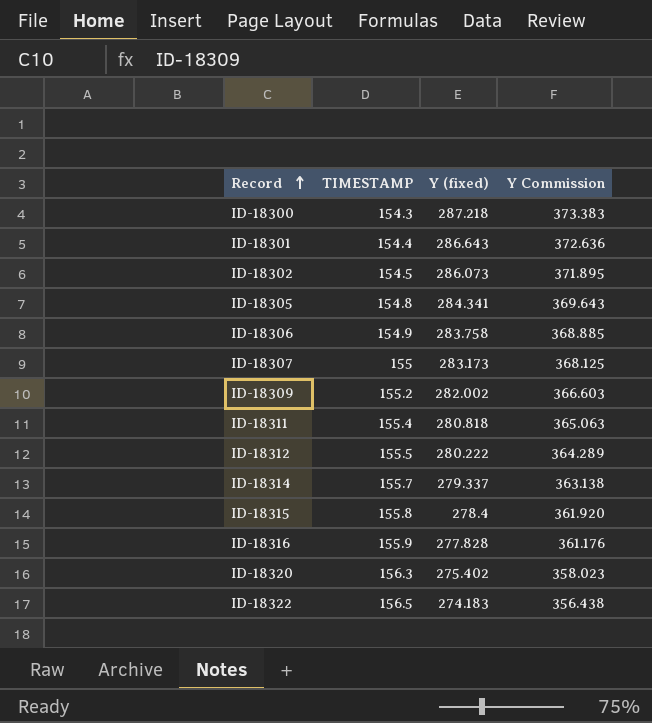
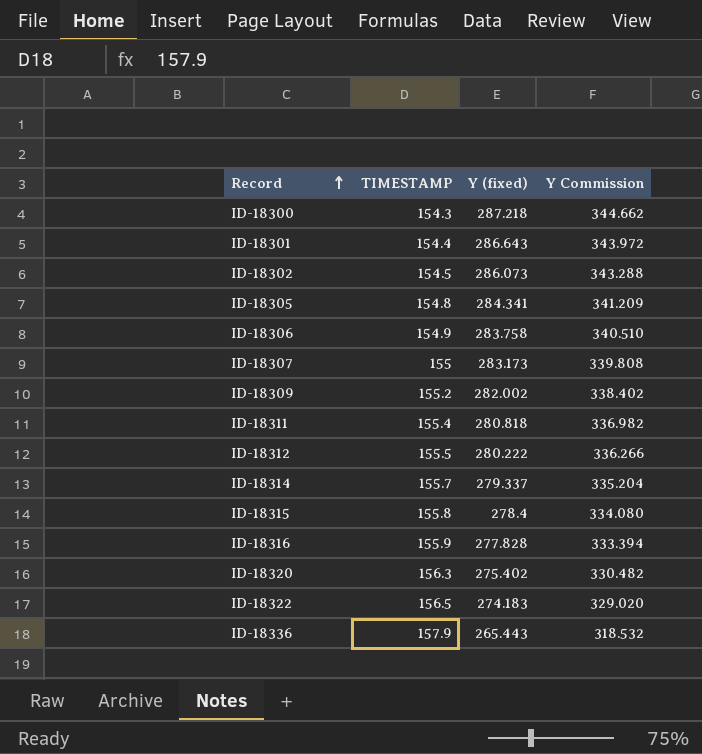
column Y Commission | formula: [Y (fixed)] * 1.3 -> [Y (fixed)] * 1.2
row ID-18336: none -> 157.9 | 265.443 | 318.532

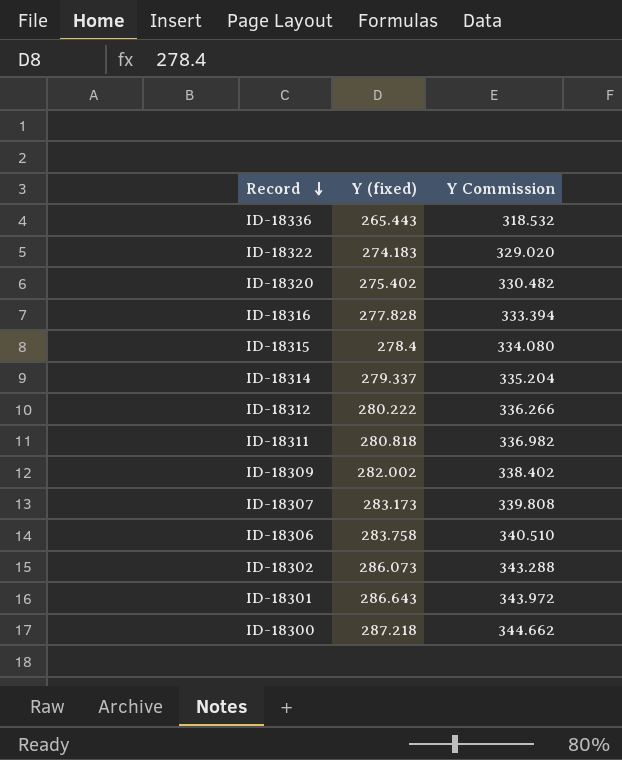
row order: Record ascending -> Record descending
column TIMESTAMP | position: 2 -> none
row ID-18305: 154.8 | 284.341 | 341.209 -> none

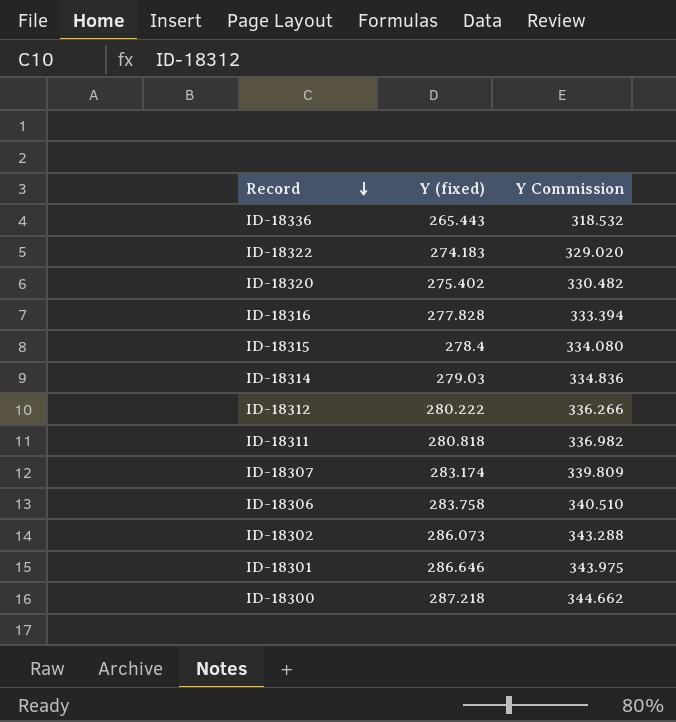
row ID-18309: 282.002 | 338.402 -> none
ID-18314 | Y (fixed): 279.337 -> 279.03
ID-18314 | Y Commission: 335.204 -> 334.836
ID-18307 | Y (fixed): 283.173 -> 283.174
ID-18307 | Y Commission: 339.808 -> 339.809
ID-18301 | Y (fixed): 286.643 -> 286.646
ID-18301 | Y Commission: 343.972 -> 343.975

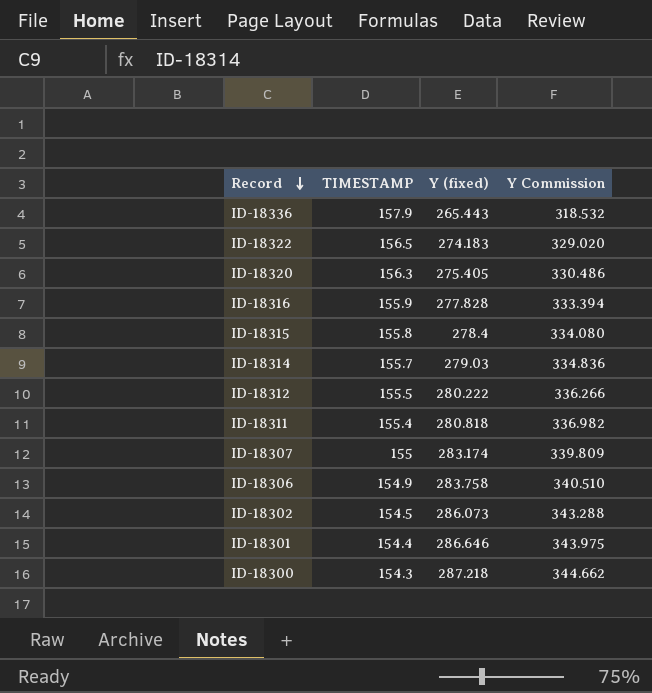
column TIMESTAMP | position: none -> 2
ID-18320 | Y (fixed): 275.402 -> 275.405
ID-18320 | Y Commission: 330.482 -> 330.486

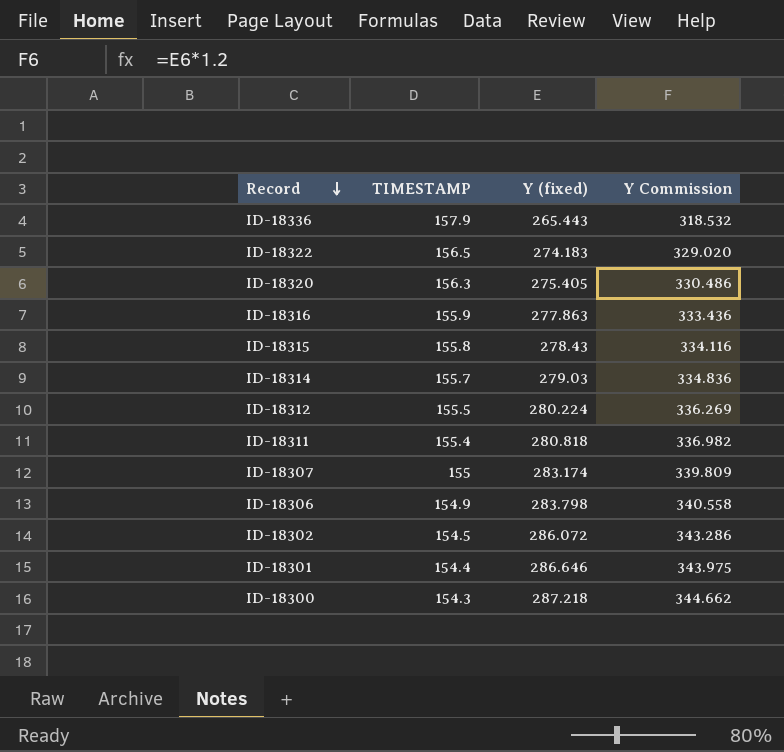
ID-18316 | Y (fixed): 277.828 -> 277.863
ID-18316 | Y Commission: 333.394 -> 333.436
ID-18315 | Y (fixed): 278.4 -> 278.43
ID-18315 | Y Commission: 334.080 -> 334.116
ID-18312 | Y (fixed): 280.222 -> 280.224
ID-18312 | Y Commission: 336.266 -> 336.269
ID-18306 | Y (fixed): 283.758 -> 283.798
ID-18306 | Y Commission: 340.510 -> 340.558
ID-18302 | Y (fixed): 286.073 -> 286.072
ID-18302 | Y Commission: 343.288 -> 343.286

